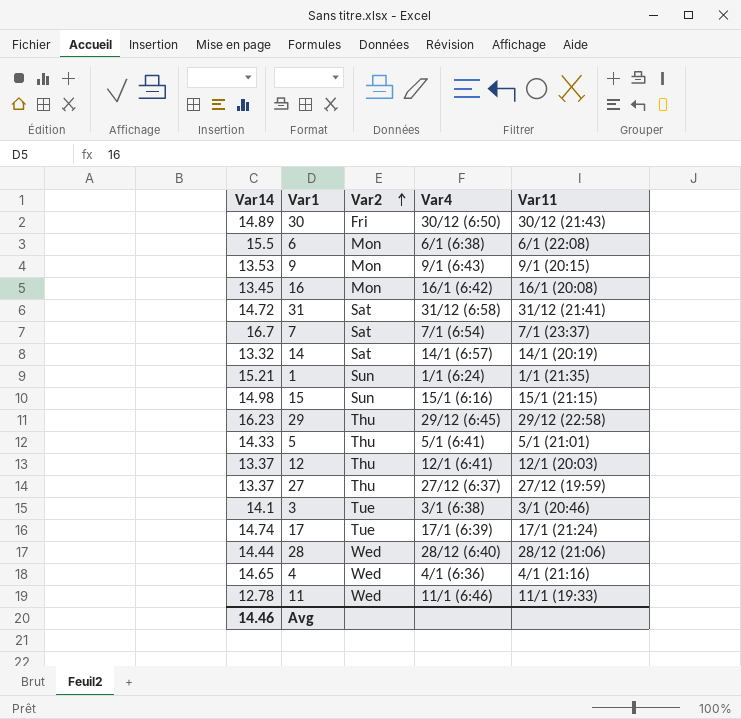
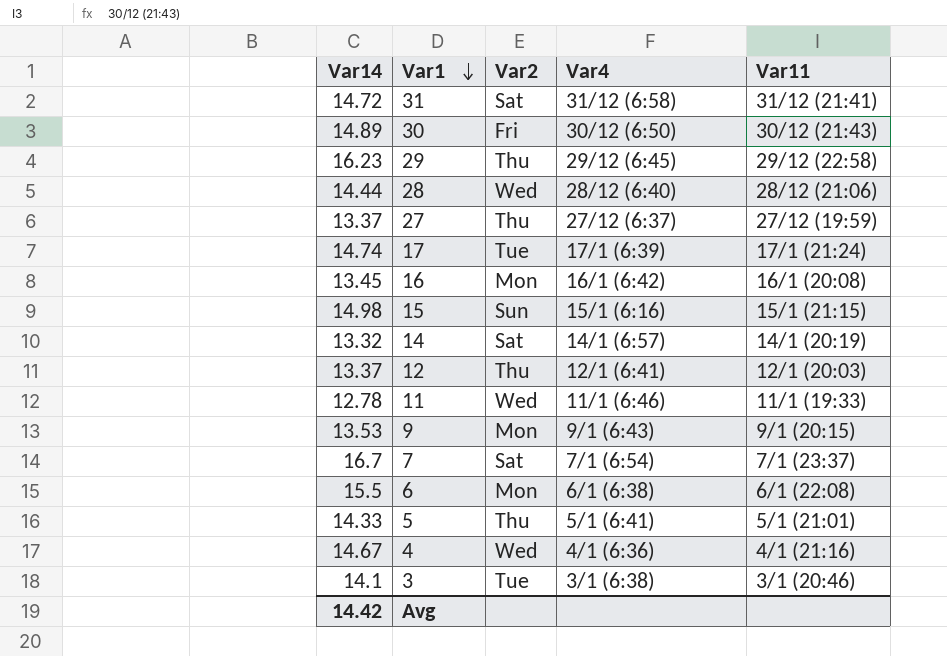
row order: Var2 ascending -> Var1 descending
row 1: 15.21 | Sun | 1/1 (6:24) | 1/1 (21:35) -> none
4 | Var14: 14.65 -> 14.67
Avg | Var14: 14.46 -> 14.42

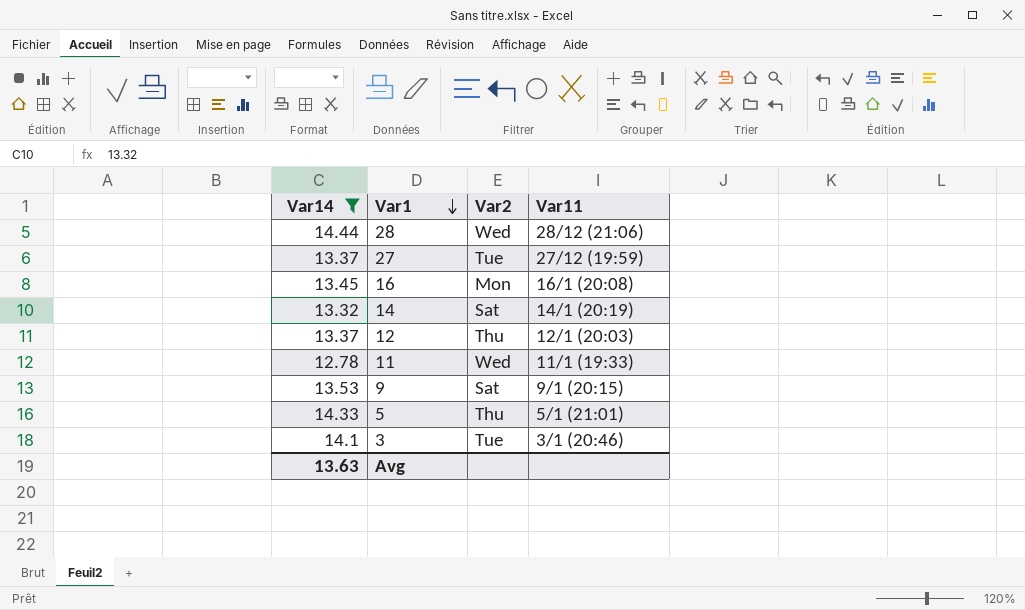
filter: none -> Var14 <= 14.44
column Var4 | position: 4 -> none
27 | Var2: Thu -> Tue
9 | Var2: Mon -> Sat
Avg | Var14: 14.42 -> 13.63

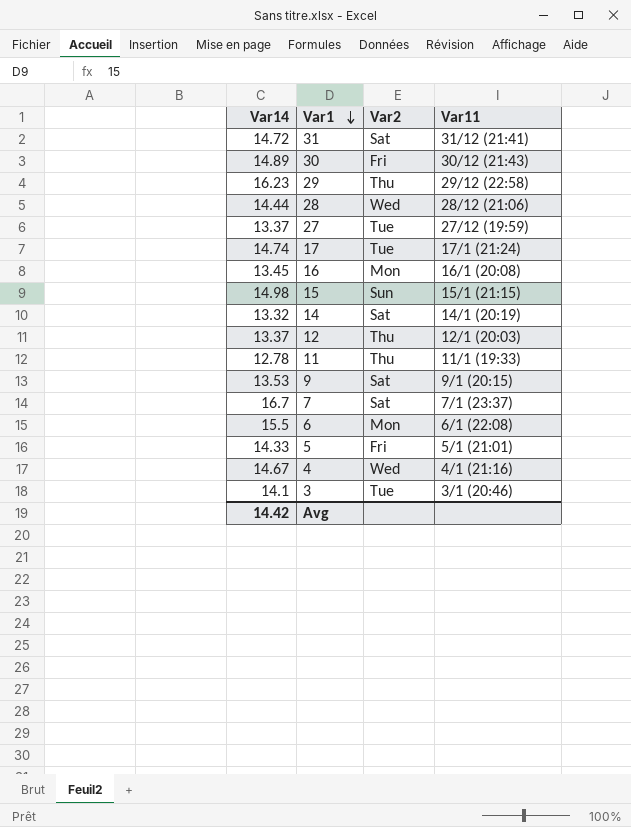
filter: Var14 <= 14.44 -> none
11 | Var2: Wed -> Thu
5 | Var2: Thu -> Fri
Avg | Var14: 13.63 -> 14.42

